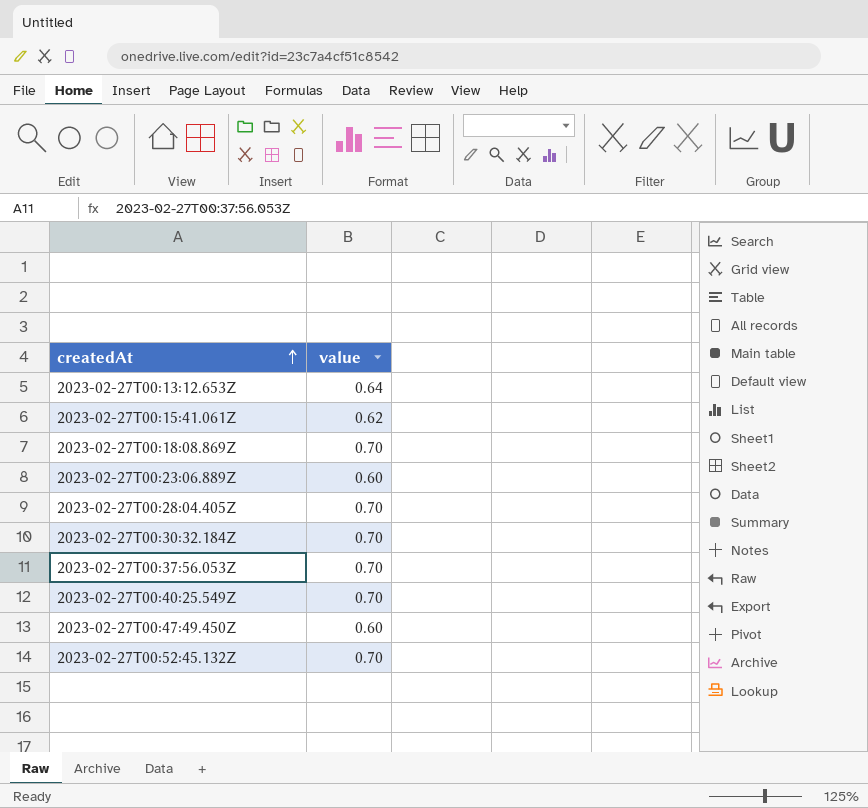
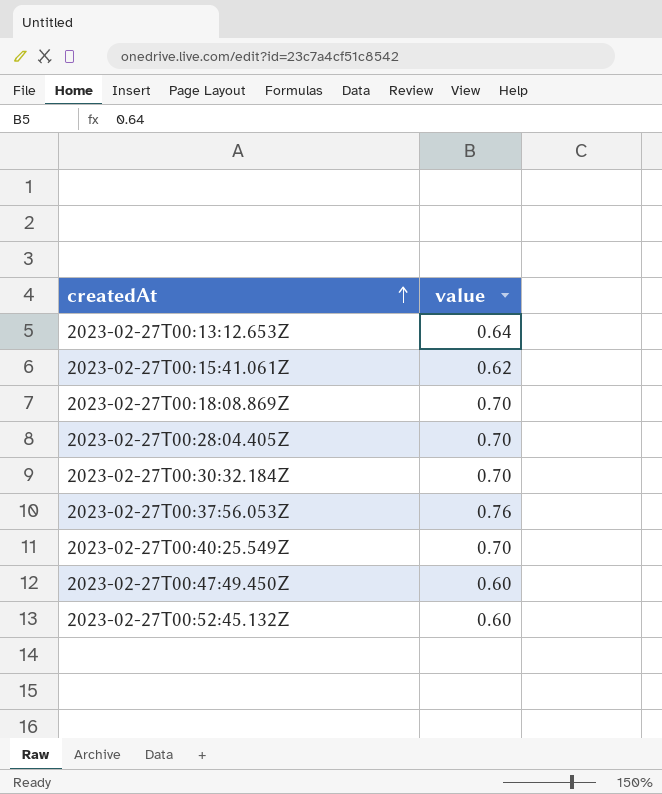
row 2023-02-27T00:23:06.889Z: 0.60 -> none
2023-02-27T00:37:56.053Z | value: 0.70 -> 0.76
2023-02-27T00:52:45.132Z | value: 0.70 -> 0.60

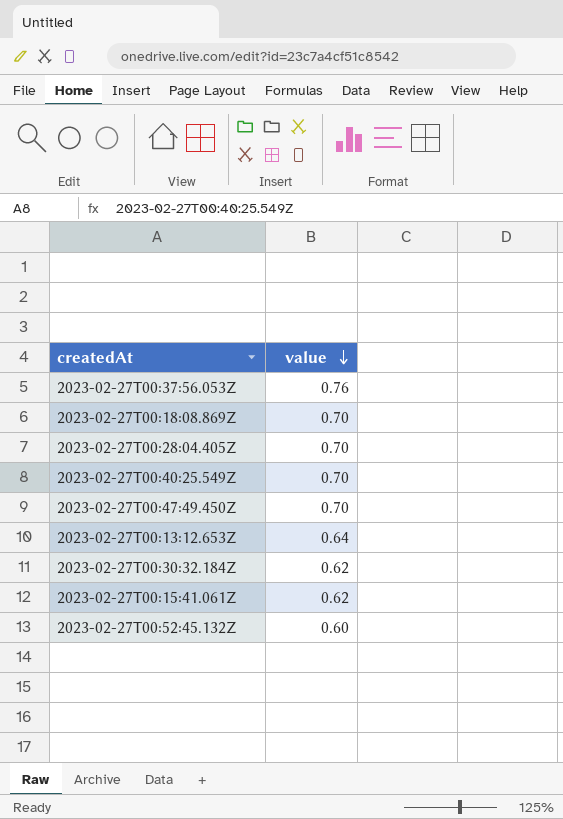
row order: createdAt ascending -> value descending
2023-02-27T00:47:49.450Z | value: 0.60 -> 0.70
2023-02-27T00:30:32.184Z | value: 0.70 -> 0.62

